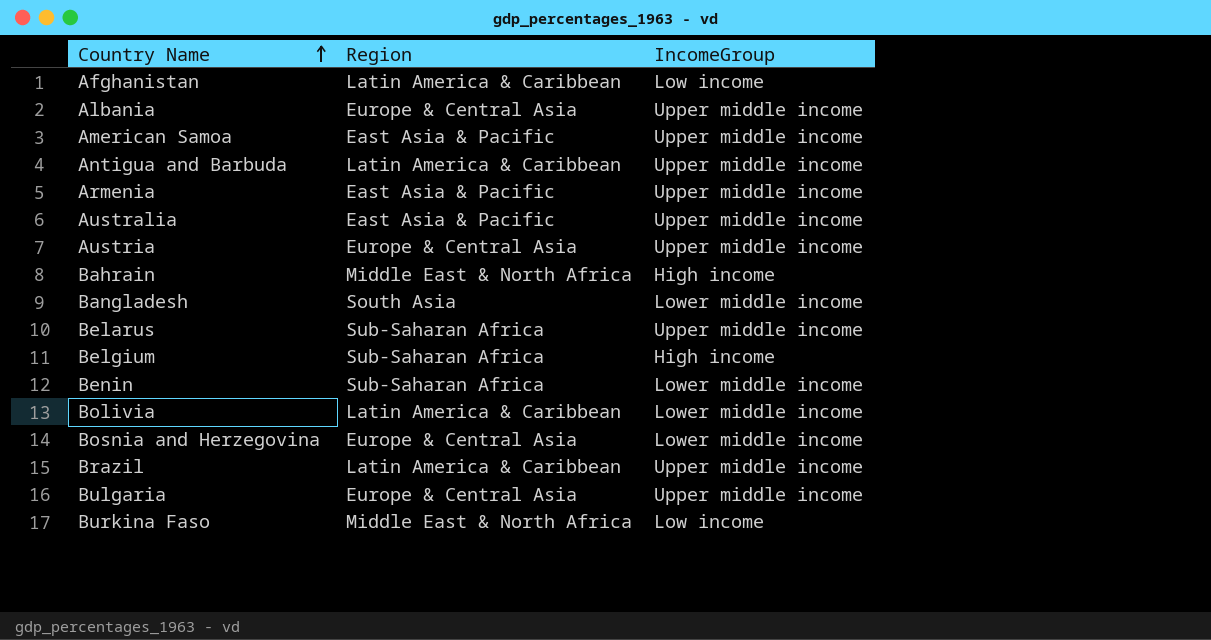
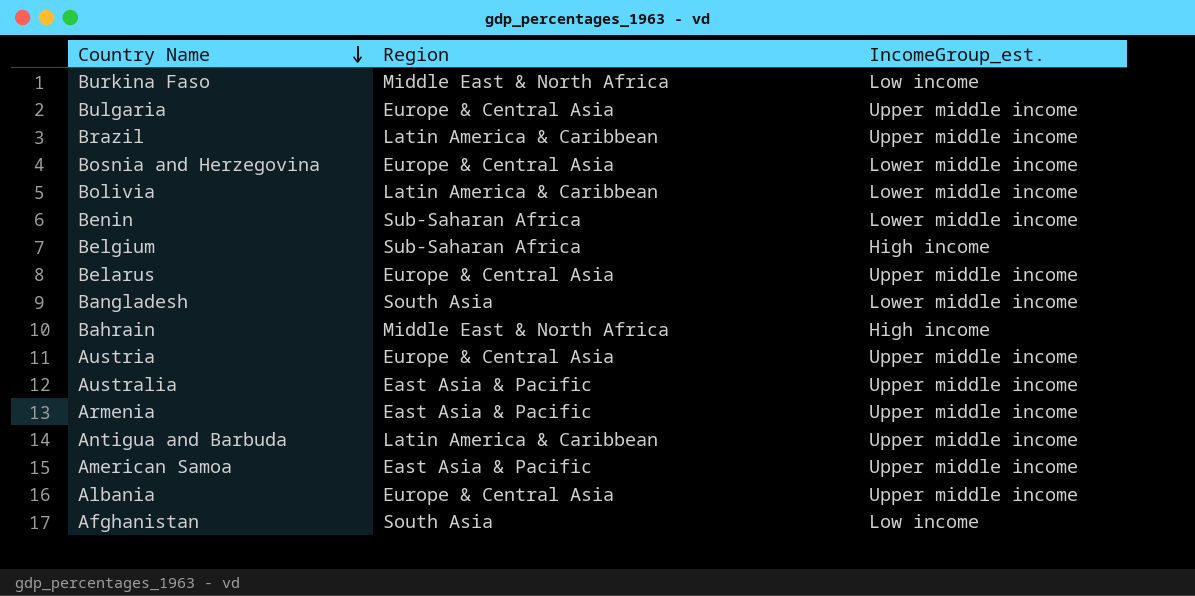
row order: Country Name ascending -> Country Name descending
column name: IncomeGroup -> IncomeGroup_est.
Belarus | Region: Sub-Saharan Africa -> Europe & Central Asia
Afghanistan | Region: Latin America & Caribbean -> South Asia

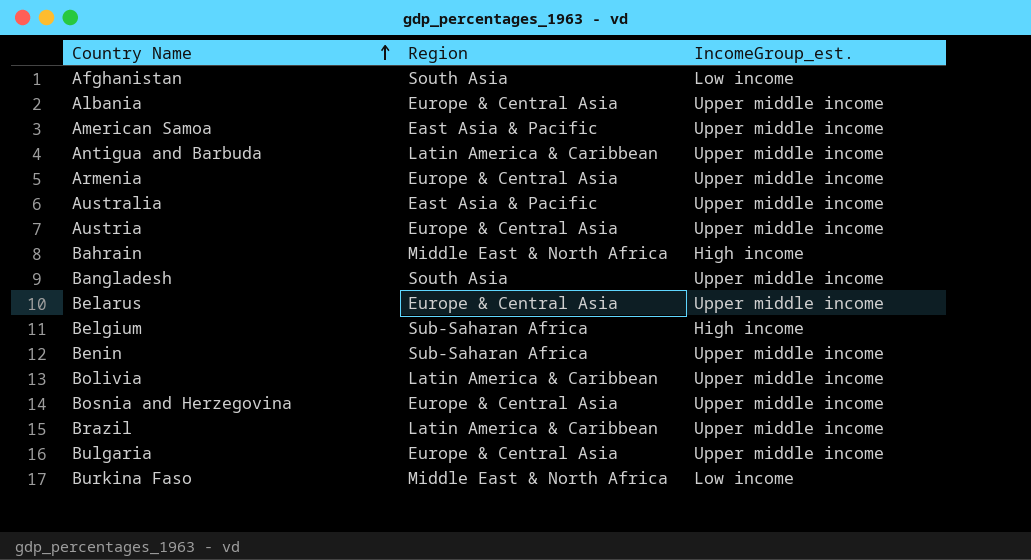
row order: Country Name descending -> Country Name ascending
Armenia | Region: East Asia & Pacific -> Europe & Central Asia
Bangladesh | IncomeGroup_est.: Lower middle income -> Upper middle income
Benin | IncomeGroup_est.: Lower middle income -> Upper middle income
Bolivia | IncomeGroup_est.: Lower middle income -> Upper middle income
Bosnia and Herzegovina | IncomeGroup_est.: Lower middle income -> Upper middle income

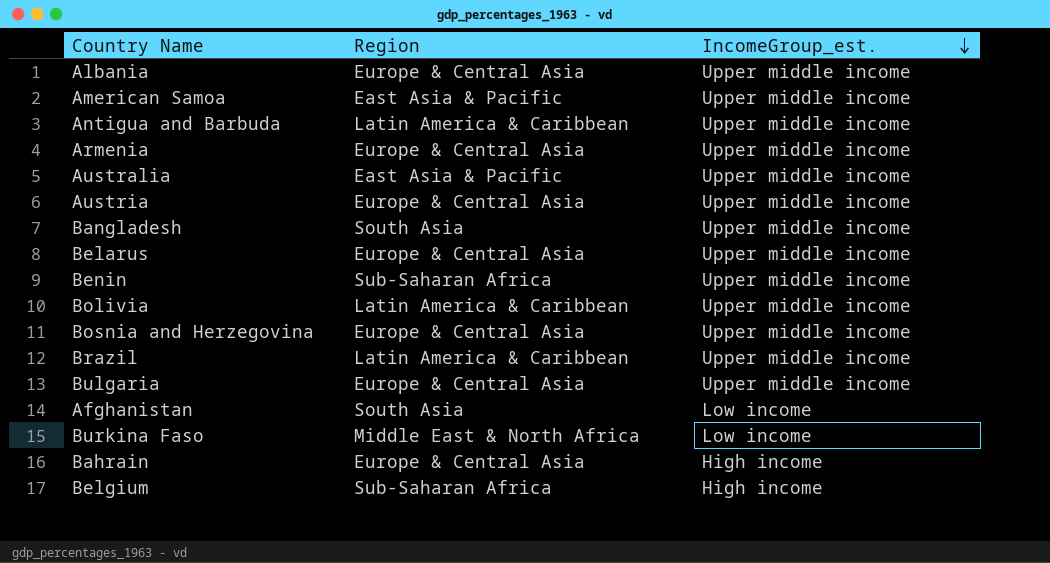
row order: Country Name ascending -> IncomeGroup_est. descending
Bahrain | Region: Middle East & North Africa -> Europe & Central Asia

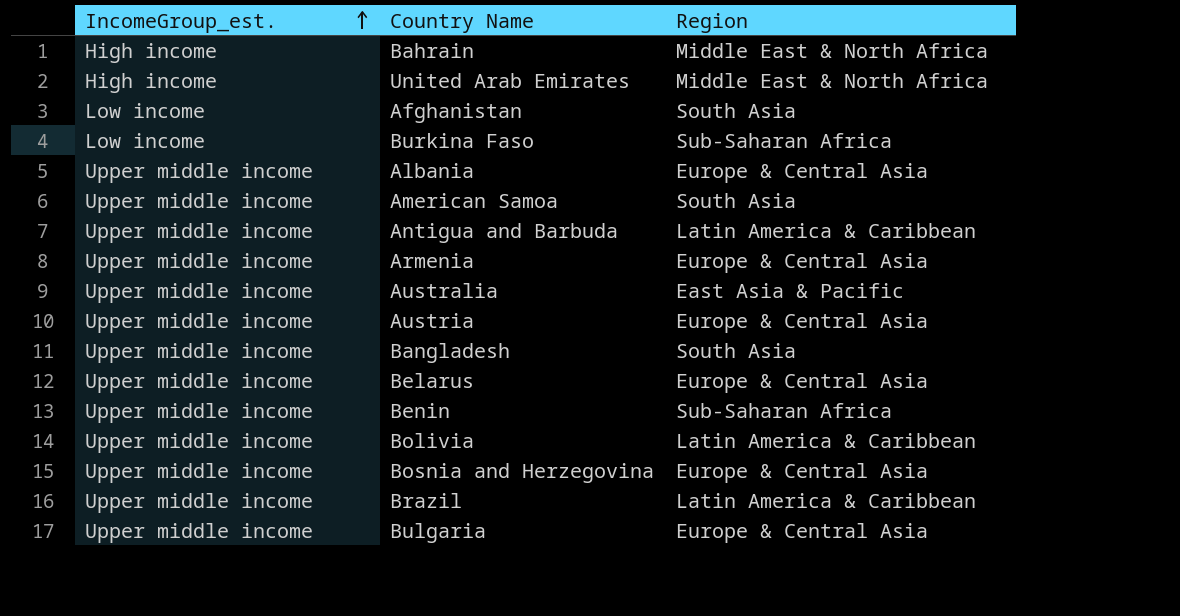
row order: IncomeGroup_est. descending -> IncomeGroup_est. ascending
column IncomeGroup_est. | position: 3 -> 1
row Belgium: Sub-Saharan Africa | High income -> none
Bahrain | Region: Europe & Central Asia -> Middle East & North Africa
row United Arab Emirates: none -> High income | Middle East & North Africa
Burkina Faso | Region: Middle East & North Africa -> Sub-Saharan Africa
American Samoa | Region: East Asia & Pacific -> South Asia

